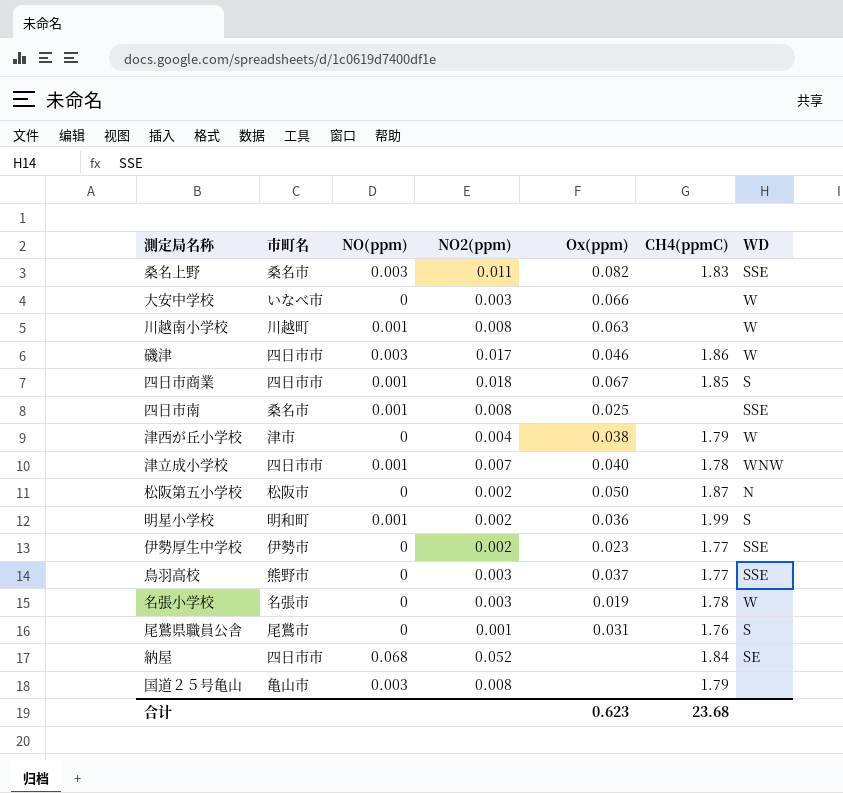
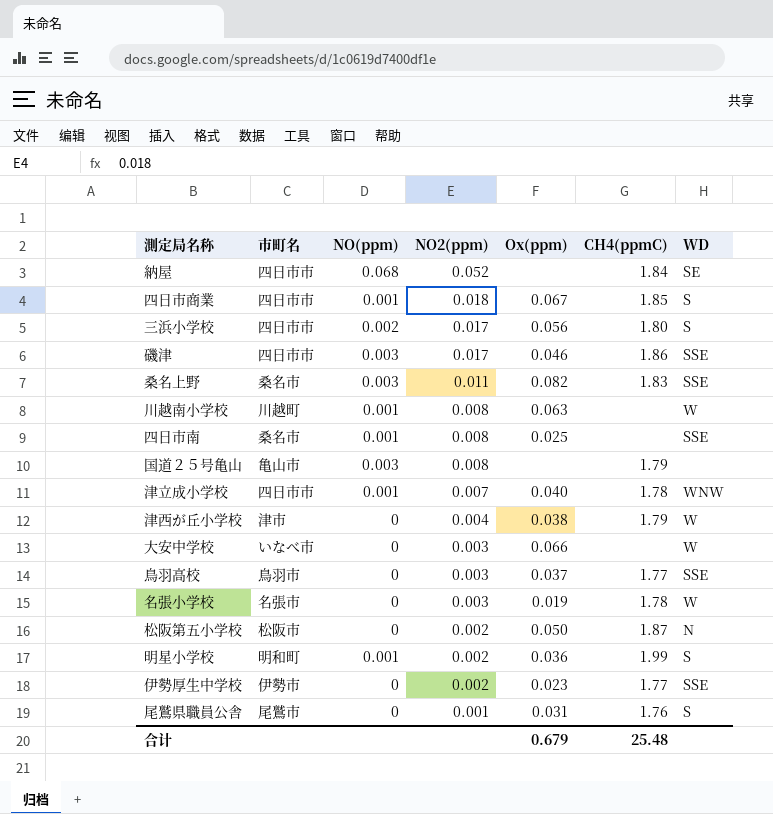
row order: none -> NO2(ppm) descending
row 三浜小学校: none -> 四日市市 | 0.002 | 0.017 | 0.056 | 1.80 | S
磯津 | WD: W -> SSE
鳥羽高校 | 市町名: 熊野市 -> 鳥羽市
合计 | Ox(ppm): 0.623 -> 0.679
合计 | CH4(ppmC): 23.68 -> 25.48

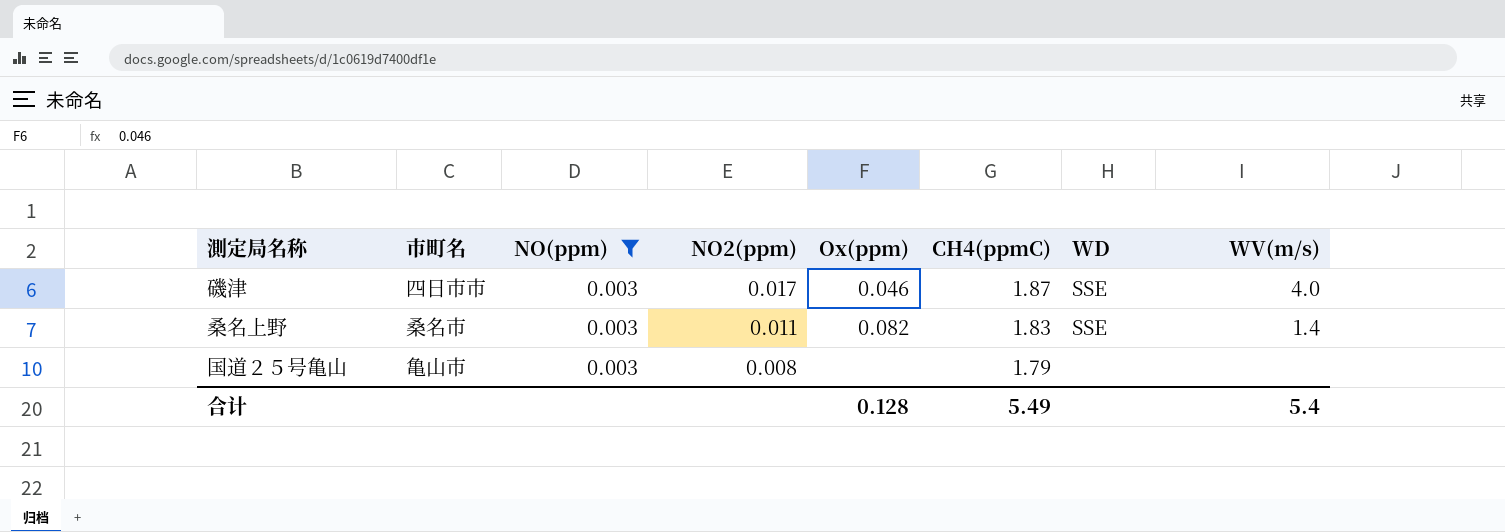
filter: none -> NO(ppm) = 0.003
column WV(m/s) | position: none -> 8
磯津 | CH4(ppmC): 1.86 -> 1.87
合计 | Ox(ppm): 0.679 -> 0.128
合计 | CH4(ppmC): 25.48 -> 5.49

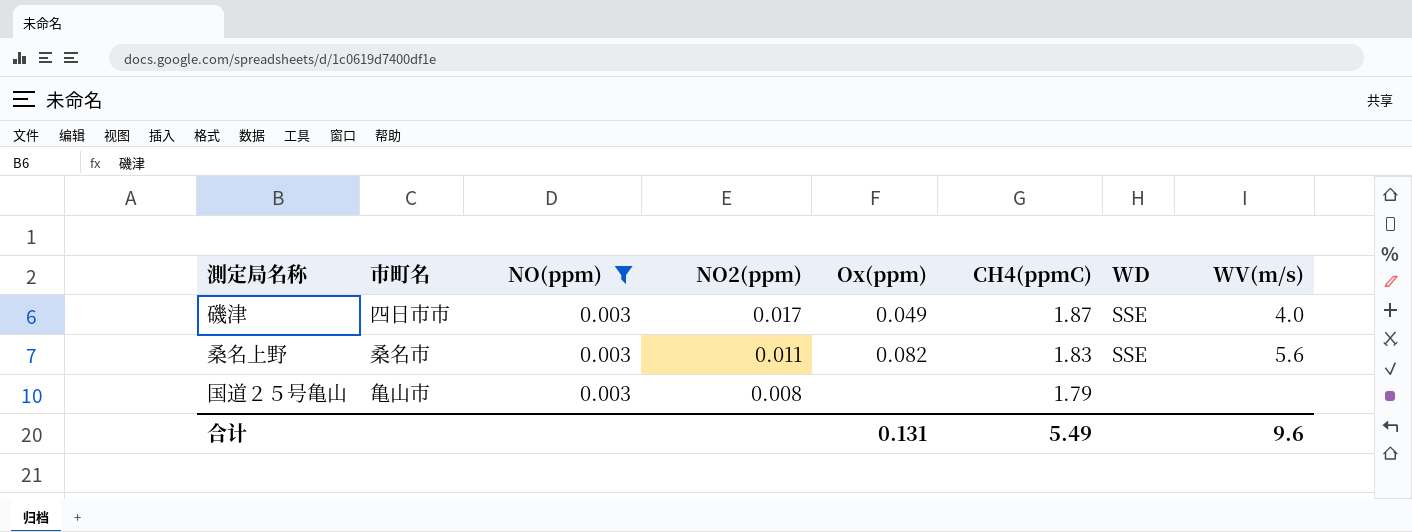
磯津 | Ox(ppm): 0.046 -> 0.049
桑名上野 | WV(m/s): 1.4 -> 5.6
合计 | Ox(ppm): 0.128 -> 0.131
合计 | WV(m/s): 5.4 -> 9.6

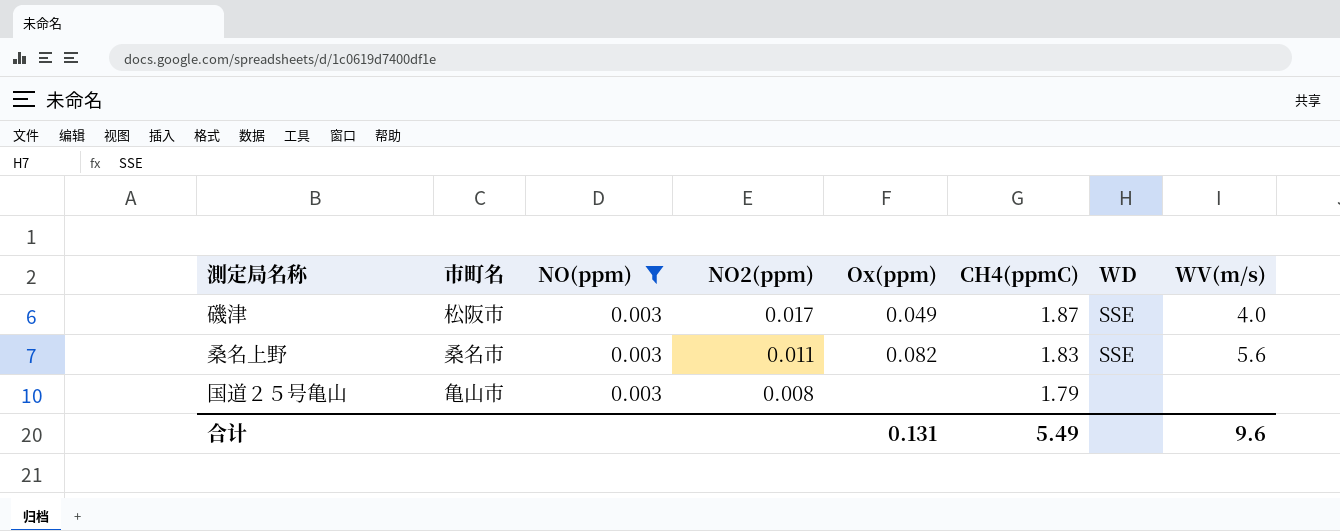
磯津 | 市町名: 四日市市 -> 松阪市

